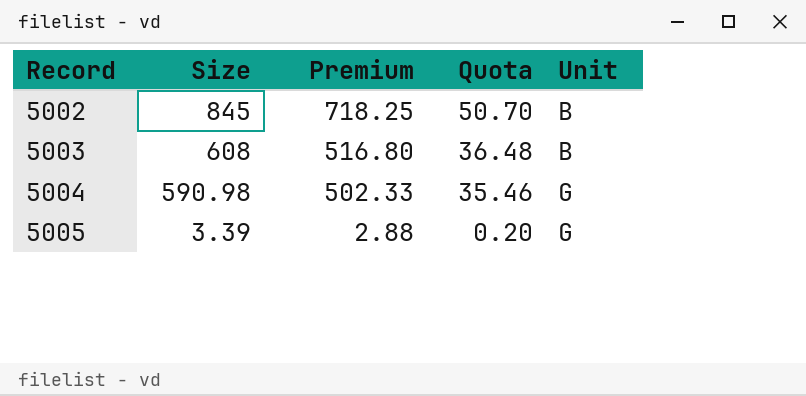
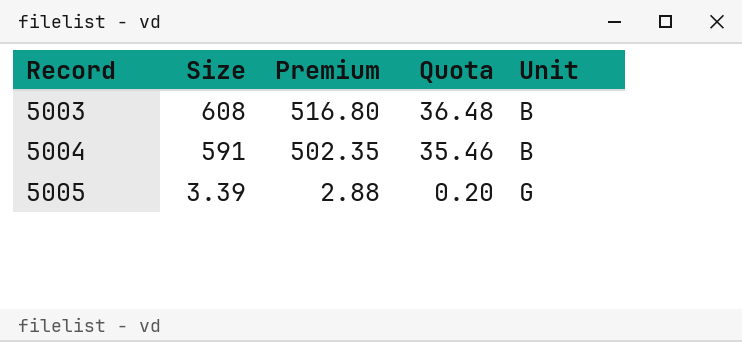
row 5002: 845 | 718.25 | 50.70 | B -> none
5004 | Size: 590.98 -> 591
5004 | Premium: 502.33 -> 502.35
5004 | Unit: G -> B

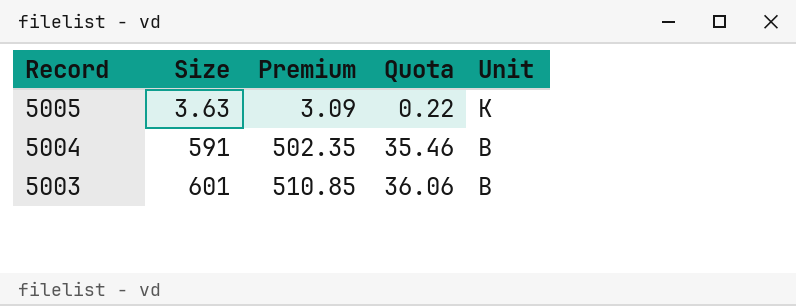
row order: Record ascending -> Record descending
5005 | Size: 3.39 -> 3.63
5005 | Premium: 2.88 -> 3.09
5005 | Quota: 0.20 -> 0.22
5005 | Unit: G -> K
5003 | Size: 608 -> 601
5003 | Premium: 516.80 -> 510.85
5003 | Quota: 36.48 -> 36.06

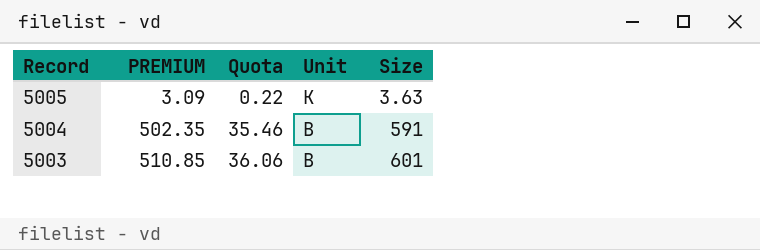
column name: Premium -> PREMIUM
column Size | position: 2 -> 5

